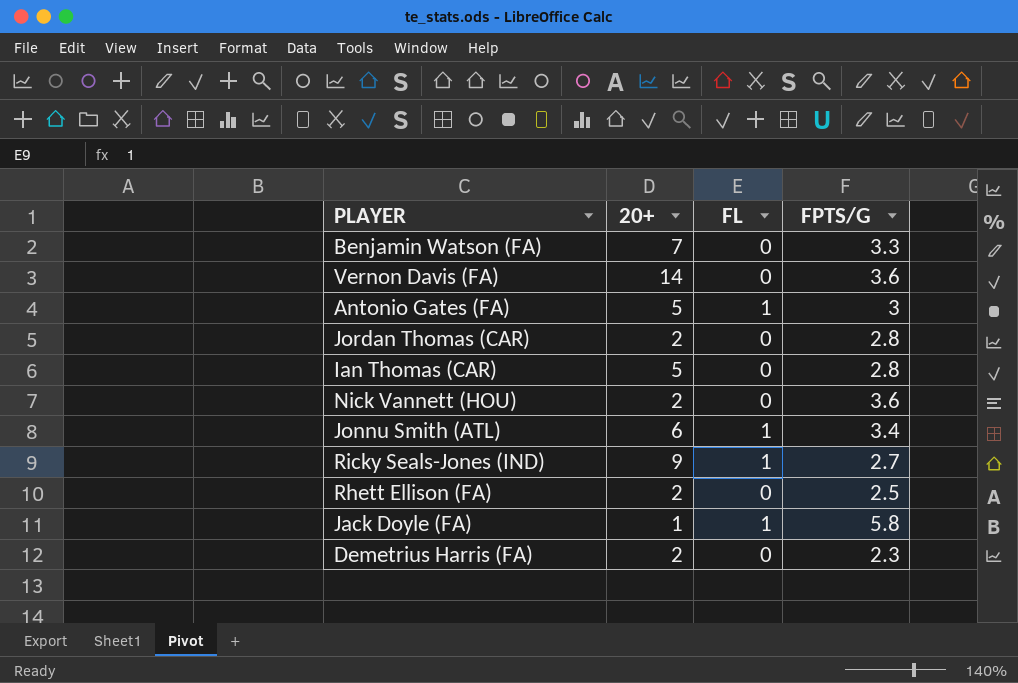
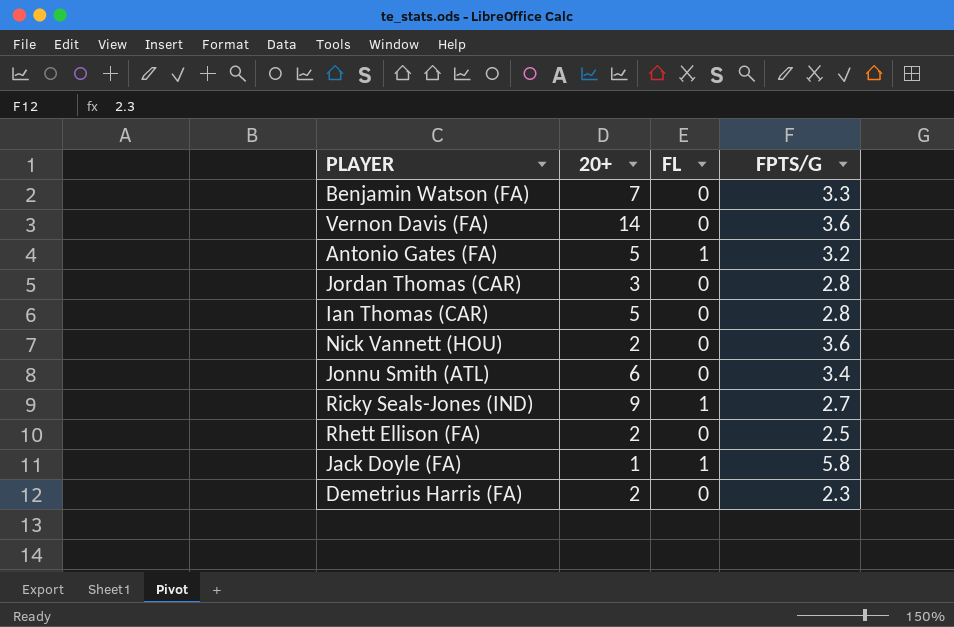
Antonio Gates (FA) | FPTS/G: 3 -> 3.2
Jordan Thomas (CAR) | 20+: 2 -> 3
Jonnu Smith (ATL) | FL: 1 -> 0

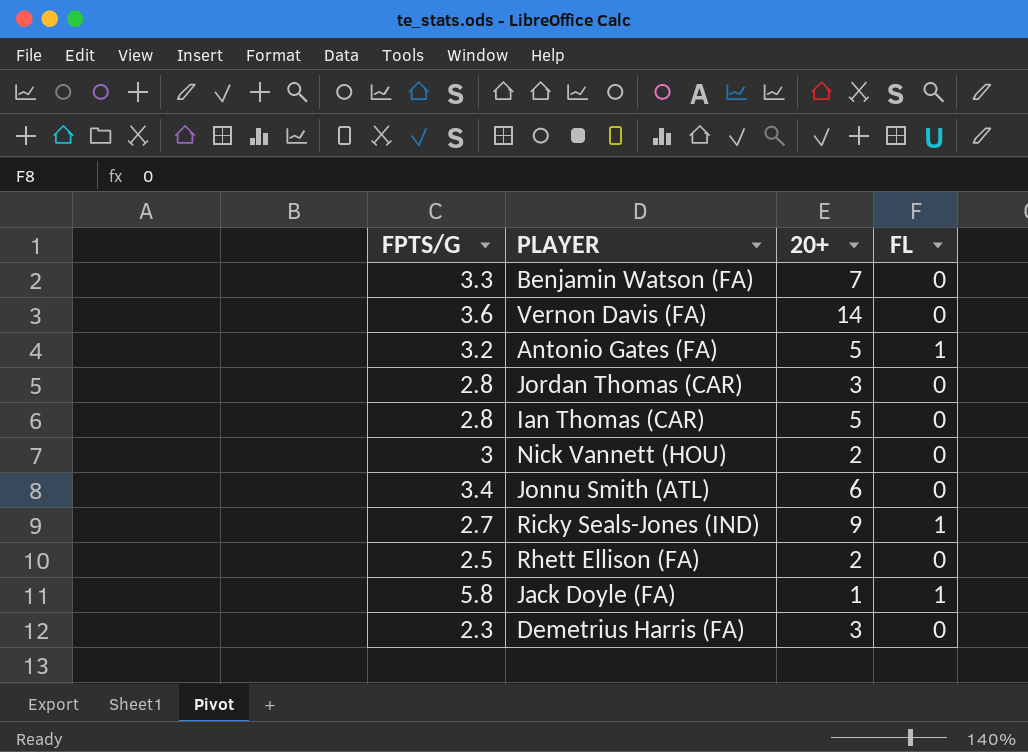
column FPTS/G | position: 4 -> 1
Nick Vannett (HOU) | FPTS/G: 3.6 -> 3
Demetrius Harris (FA) | 20+: 2 -> 3

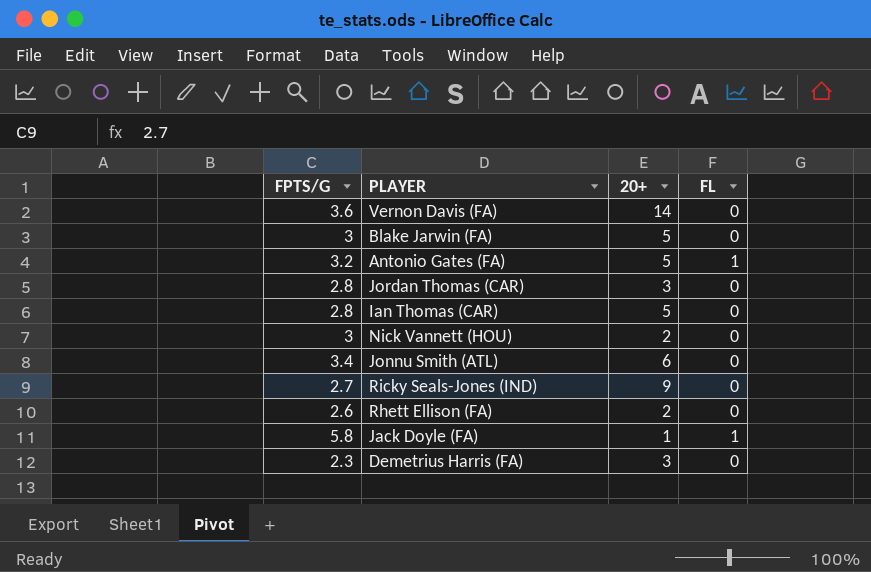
row Benjamin Watson (FA): 3.3 | 7 | 0 -> none
row Blake Jarwin (FA): none -> 3 | 5 | 0
Ricky Seals-Jones (IND) | FL: 1 -> 0
Rhett Ellison (FA) | FPTS/G: 2.5 -> 2.6

